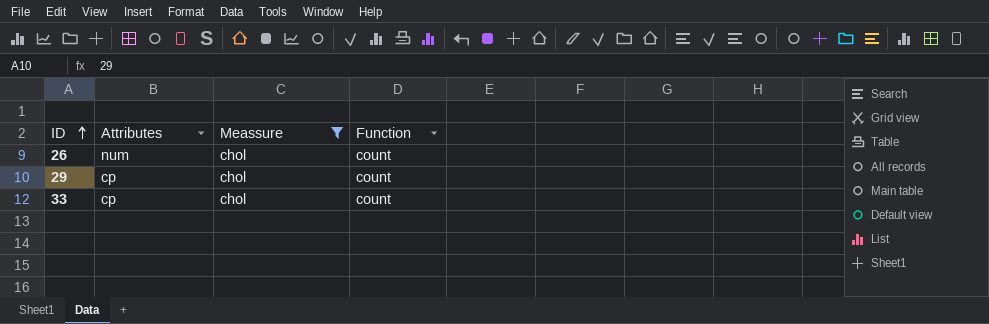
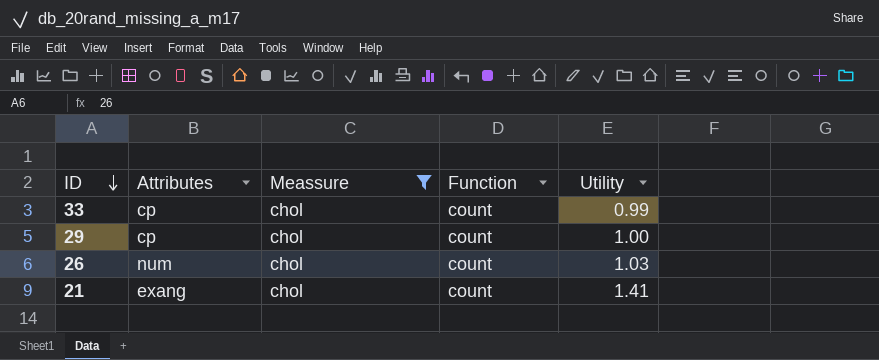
row order: ID ascending -> ID descending
column Utility | position: none -> 5
row 21: none -> exang | chol | count | 1.41

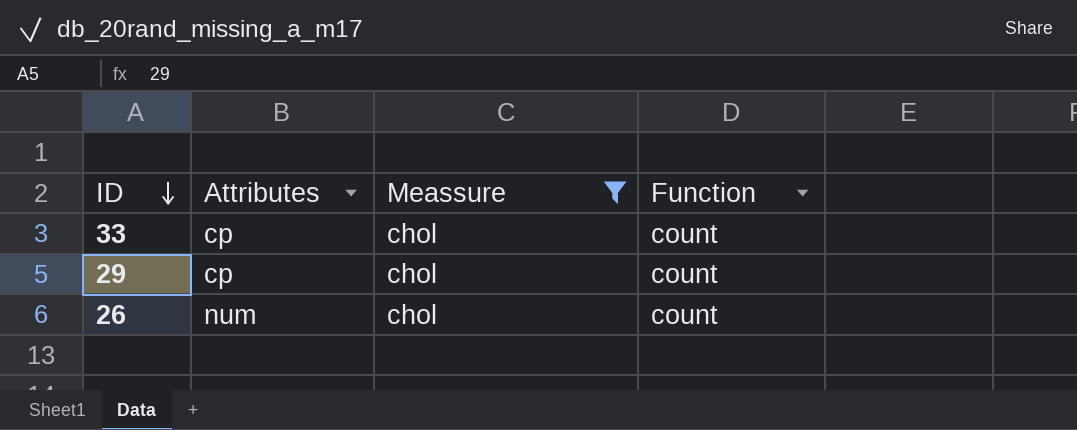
column Utility | position: 5 -> none
row 21: exang | chol | count | 1.41 -> none

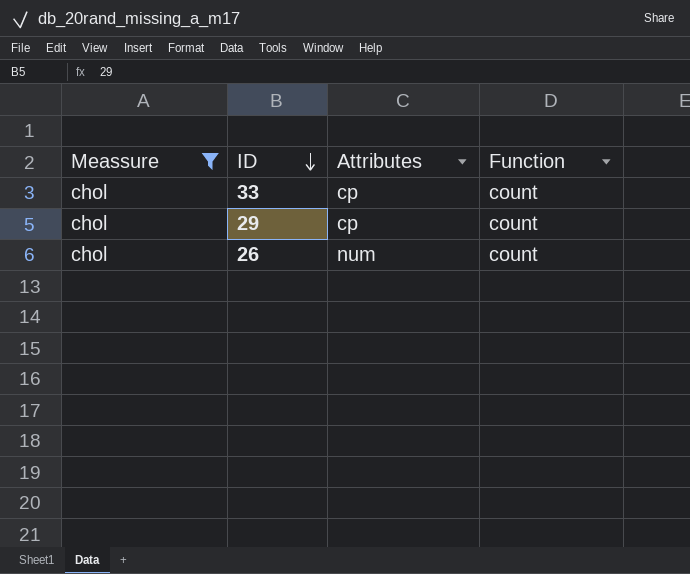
column Meassure | position: 3 -> 1

